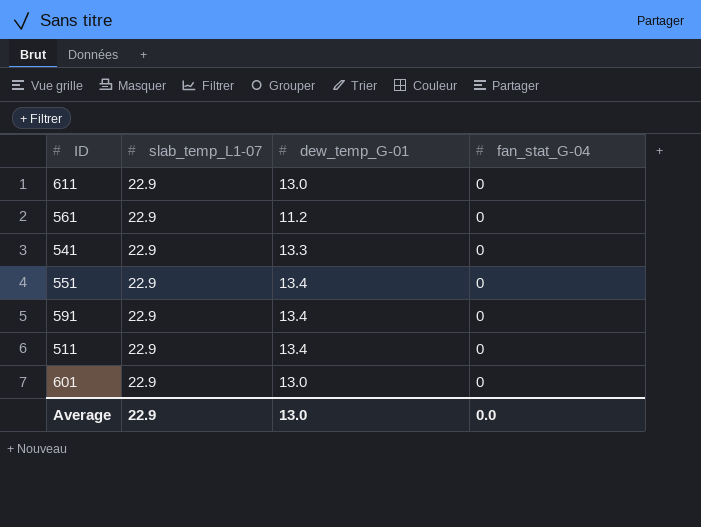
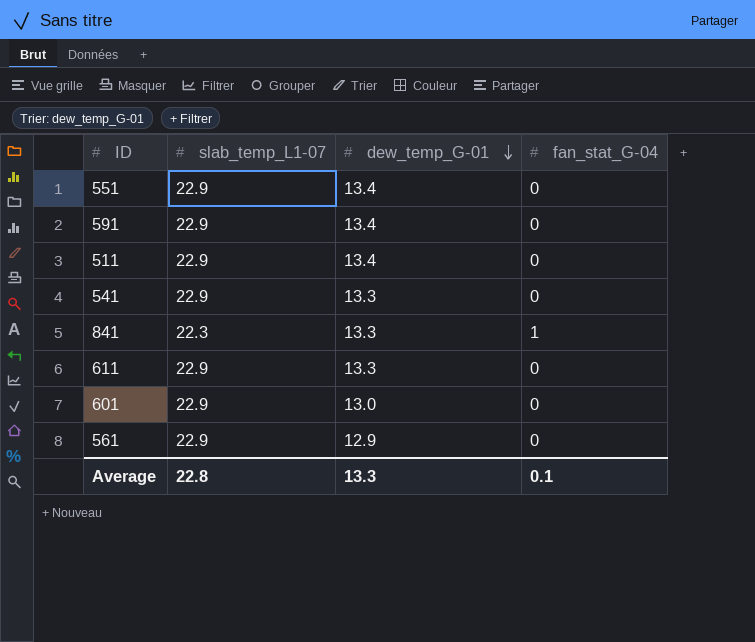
row order: none -> dew_temp_G-01 descending
row 841: none -> 22.3 | 13.3 | 1
611 | dew_temp_G-01: 13.0 -> 13.3
561 | dew_temp_G-01: 11.2 -> 12.9
Average | slab_temp_L1-07: 22.9 -> 22.8
Average | dew_temp_G-01: 13.0 -> 13.3
Average | fan_stat_G-04: 0.0 -> 0.1

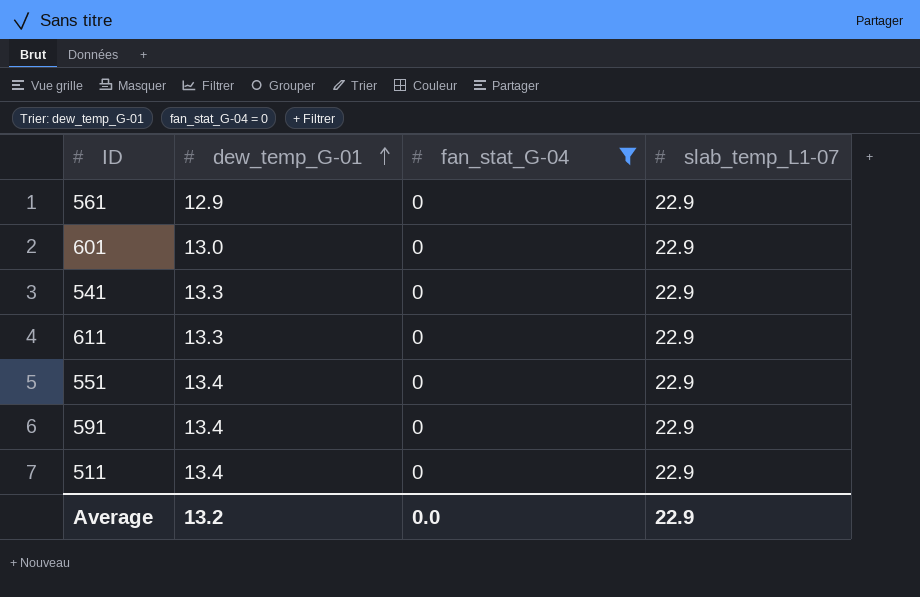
filter: none -> fan_stat_G-04 = 0
row order: dew_temp_G-01 descending -> dew_temp_G-01 ascending
column slab_temp_L1-07 | position: 2 -> 4
Average | dew_temp_G-01: 13.3 -> 13.2
Average | fan_stat_G-04: 0.1 -> 0.0
Average | slab_temp_L1-07: 22.8 -> 22.9

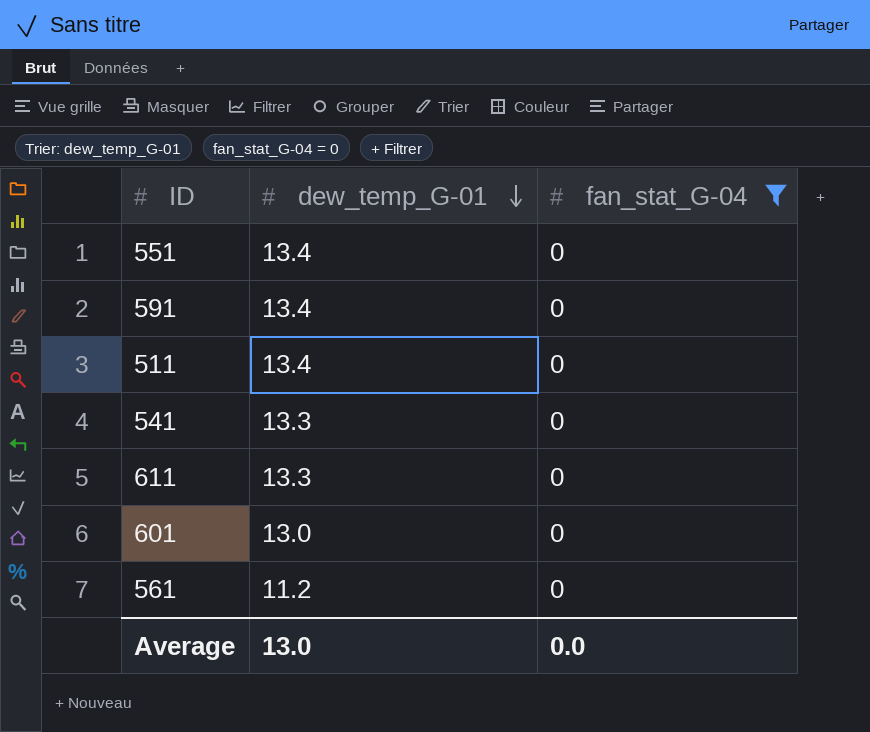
row order: dew_temp_G-01 ascending -> dew_temp_G-01 descending
column slab_temp_L1-07 | position: 4 -> none
561 | dew_temp_G-01: 12.9 -> 11.2
Average | dew_temp_G-01: 13.2 -> 13.0

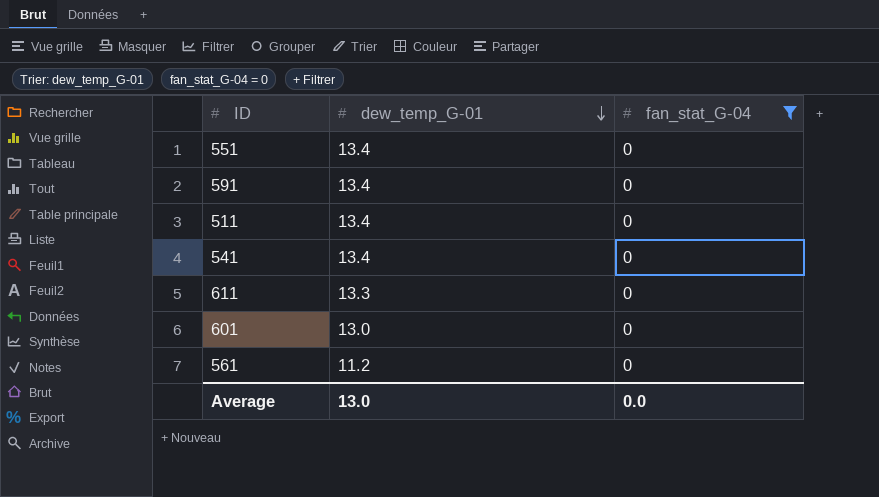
541 | dew_temp_G-01: 13.3 -> 13.4

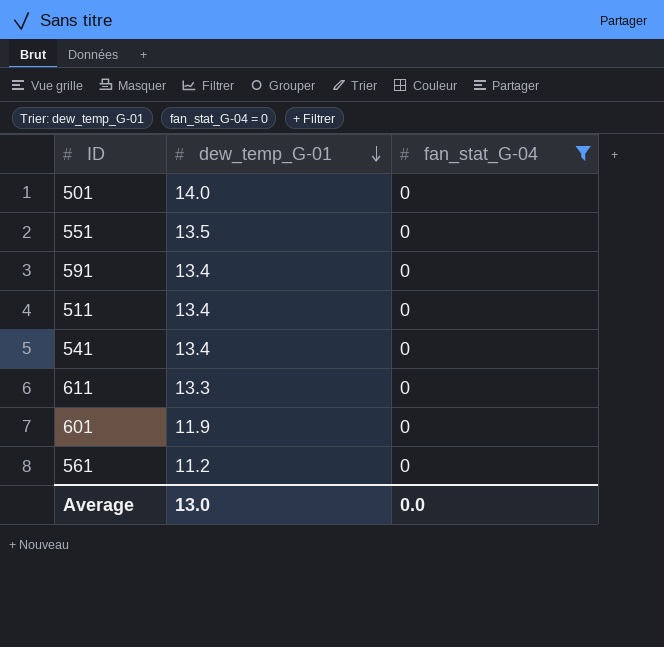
row 501: none -> 14.0 | 0
551 | dew_temp_G-01: 13.4 -> 13.5
601 | dew_temp_G-01: 13.0 -> 11.9

